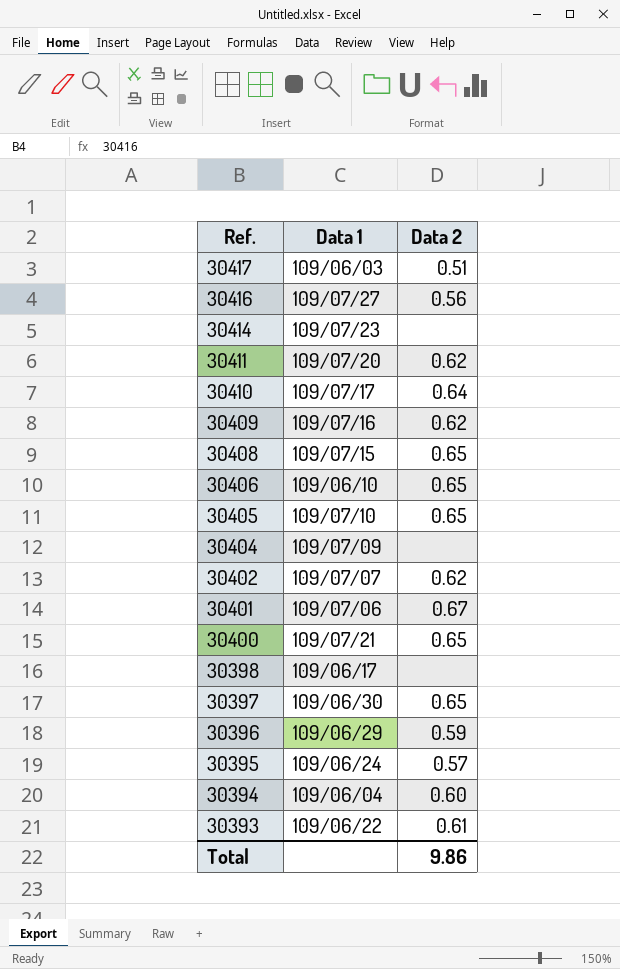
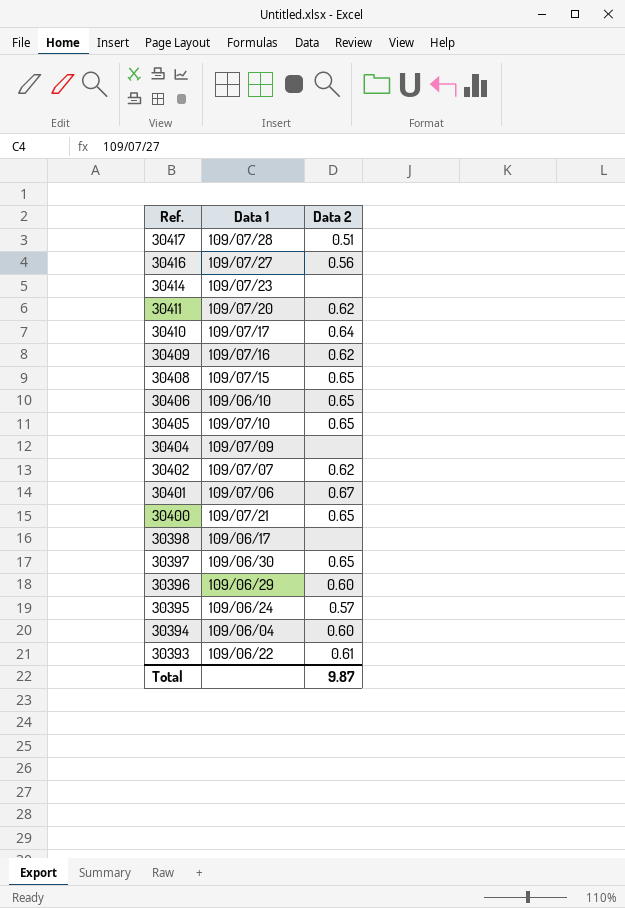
30417 | Data 1: 109/06/03 -> 109/07/28
30396 | Data 2: 0.59 -> 0.60
Total | Data 2: 9.86 -> 9.87

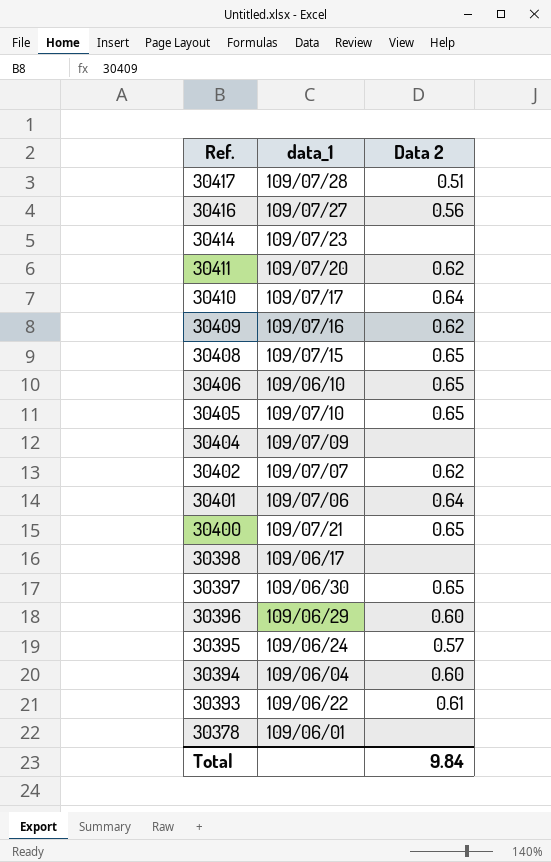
column name: Data 1 -> data_1
30401 | Data 2: 0.67 -> 0.64
row 30378: none -> 109/06/01 | none
Total | Data 2: 9.87 -> 9.84

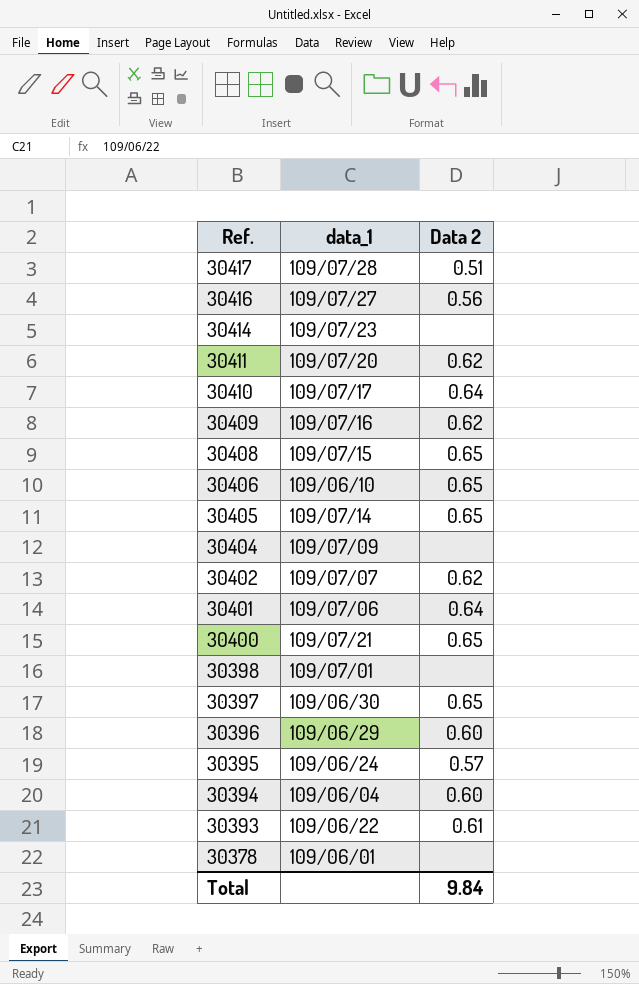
30405 | data_1: 109/07/10 -> 109/07/14
30398 | data_1: 109/06/17 -> 109/07/01

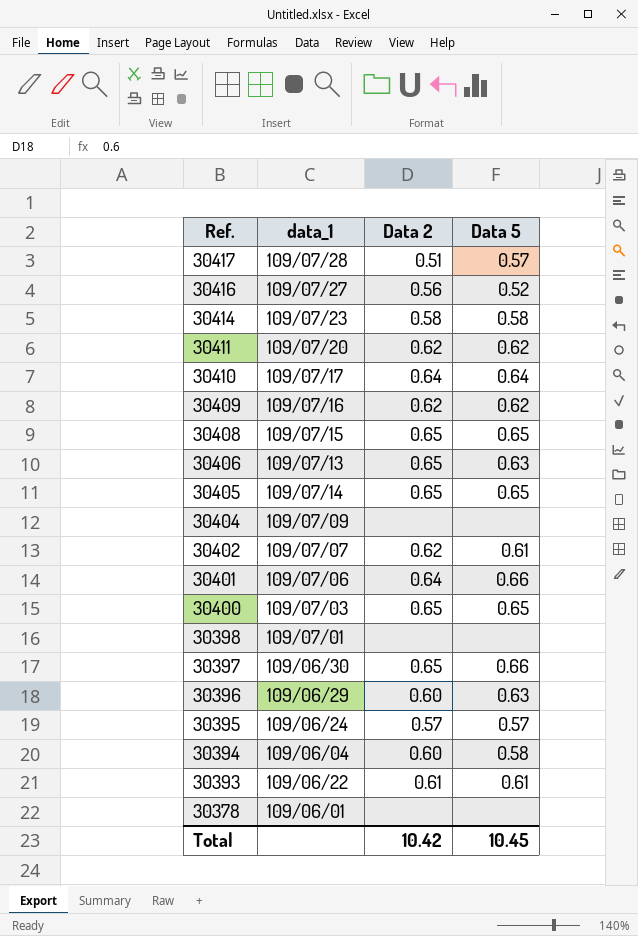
column Data 5 | position: none -> 4
30414 | Data 2: none -> 0.58
30406 | data_1: 109/06/10 -> 109/07/13
30400 | data_1: 109/07/21 -> 109/07/03
Total | Data 2: 9.84 -> 10.42

